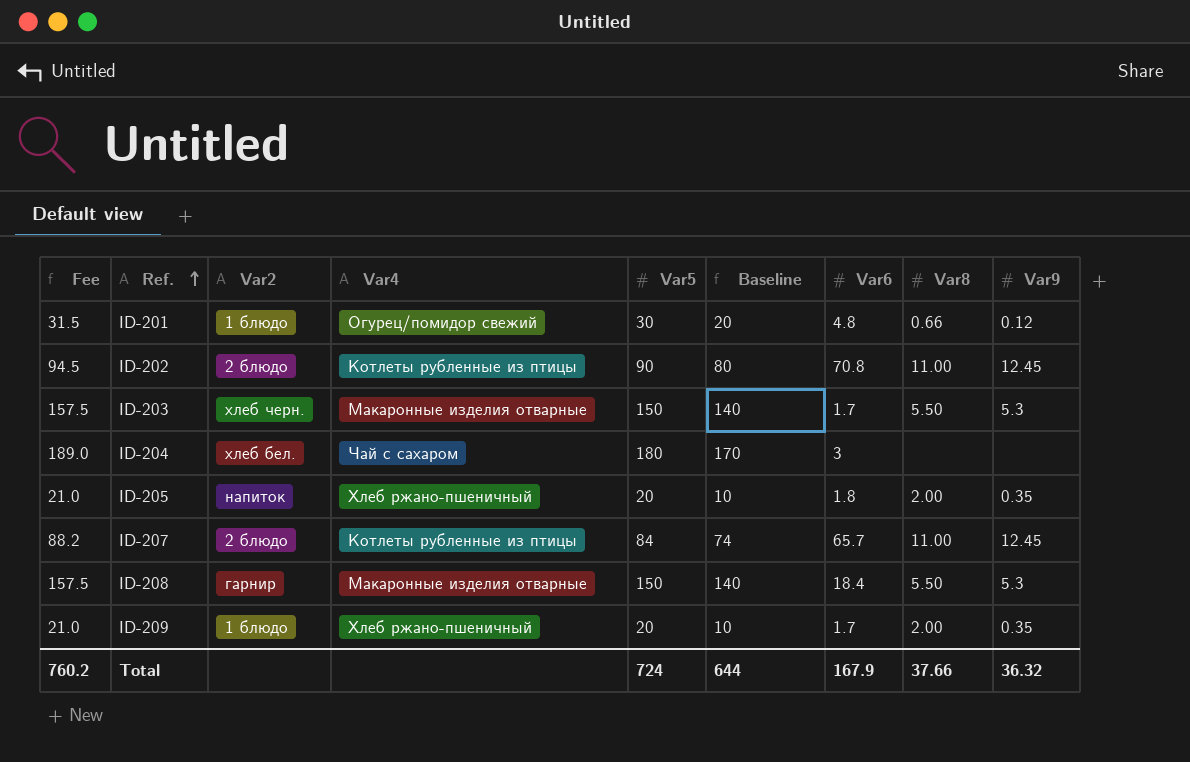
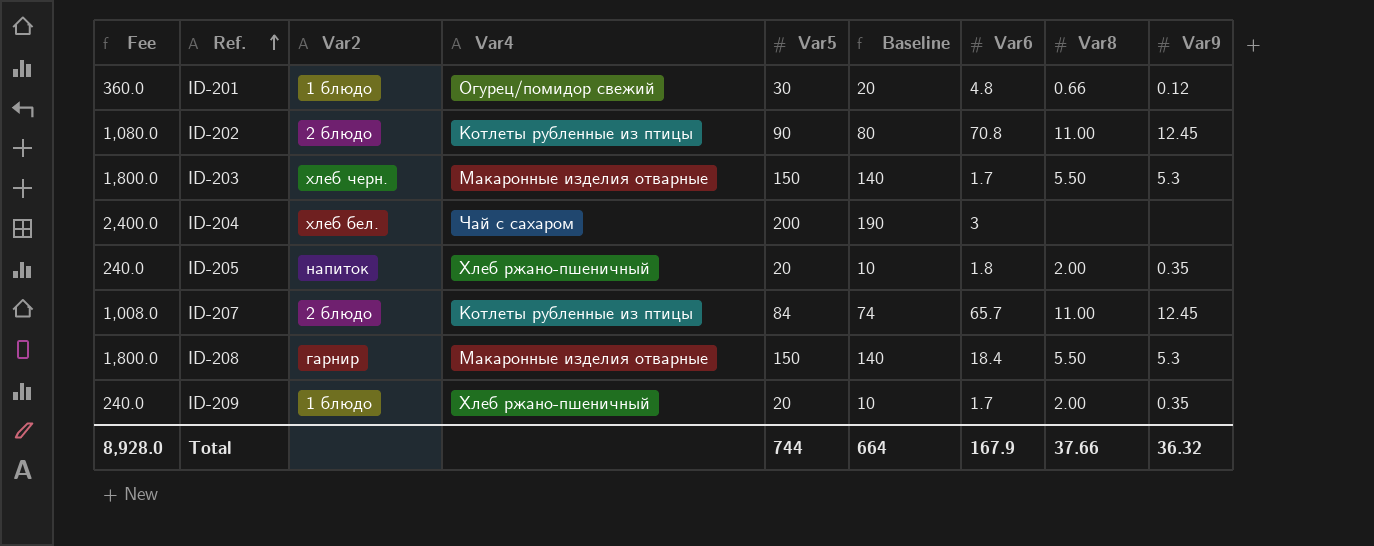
column Fee | formula: [Var5] * 1.05 -> [Var5] * 12
ID-204 | Var5: 180 -> 200
ID-204 | Baseline: 170 -> 190
Total | Fee: 760.2 -> 8,928.0
Total | Var5: 724 -> 744
Total | Baseline: 644 -> 664

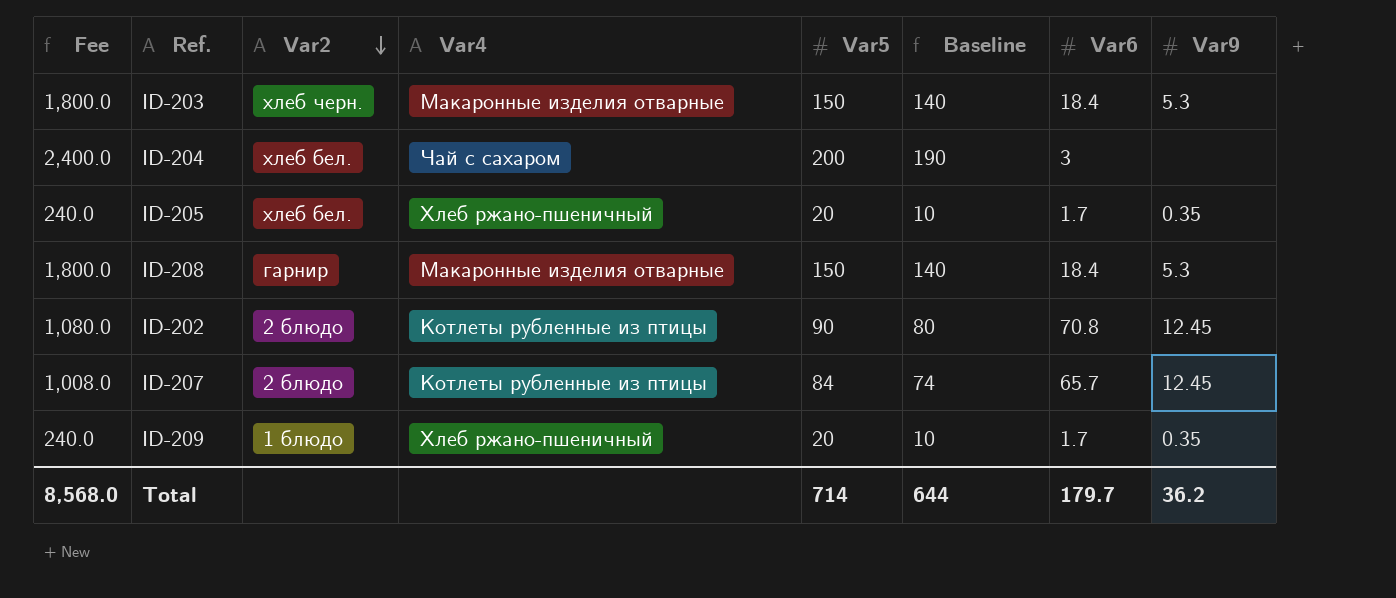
row order: Ref. ascending -> Var2 descending
column Var8 | position: 8 -> none
row ID-201: 360.0 | 1 блюдо | Огурец/помидор свежий | 30 | 20 | 4.8 | 0.66 | 0.12 -> none
ID-203 | Var6: 1.7 -> 18.4
ID-205 | Var2: напиток -> хлеб бел.
ID-205 | Var6: 1.8 -> 1.7
Total | Fee: 8,928.0 -> 8,568.0
Total | Var5: 744 -> 714
Total | Baseline: 664 -> 644
Total | Var6: 167.9 -> 179.7
Total | Var9: 36.32 -> 36.2

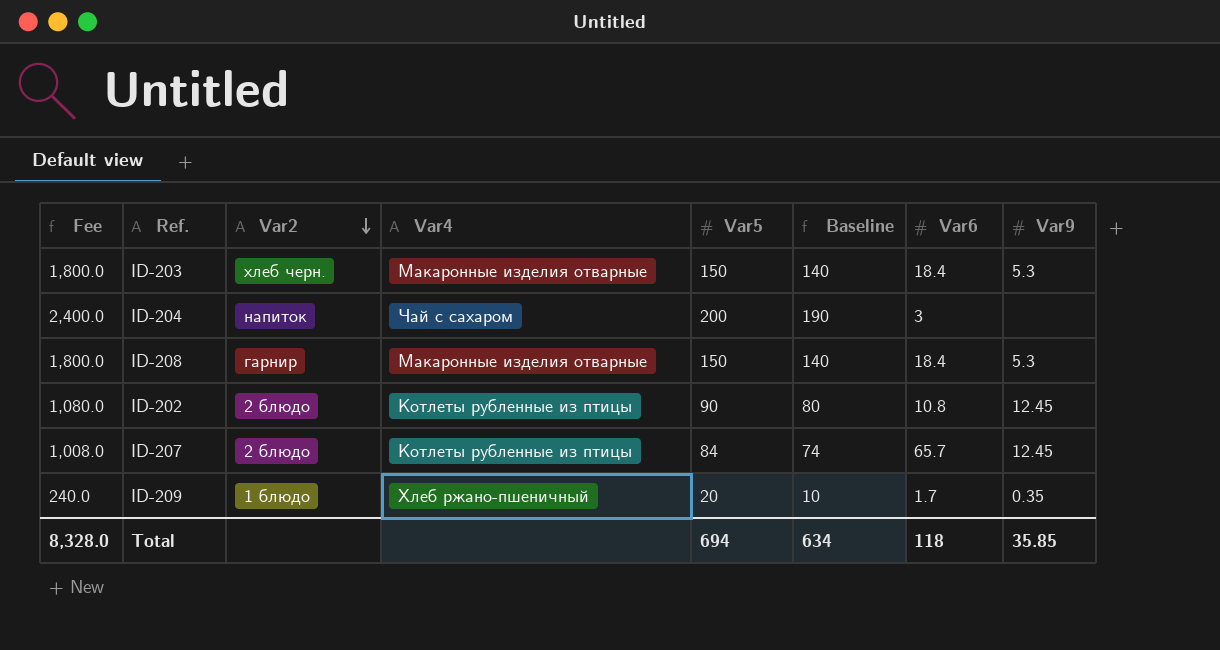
row ID-205: 240.0 | хлеб бел. | Хлеб ржано-пшеничный | 20 | 10 | 1.7 | 0.35 -> none
ID-204 | Var2: хлеб бел. -> напиток
ID-202 | Var6: 70.8 -> 10.8
Total | Fee: 8,568.0 -> 8,328.0
Total | Var5: 714 -> 694
Total | Baseline: 644 -> 634
Total | Var6: 179.7 -> 118
Total | Var9: 36.2 -> 35.85

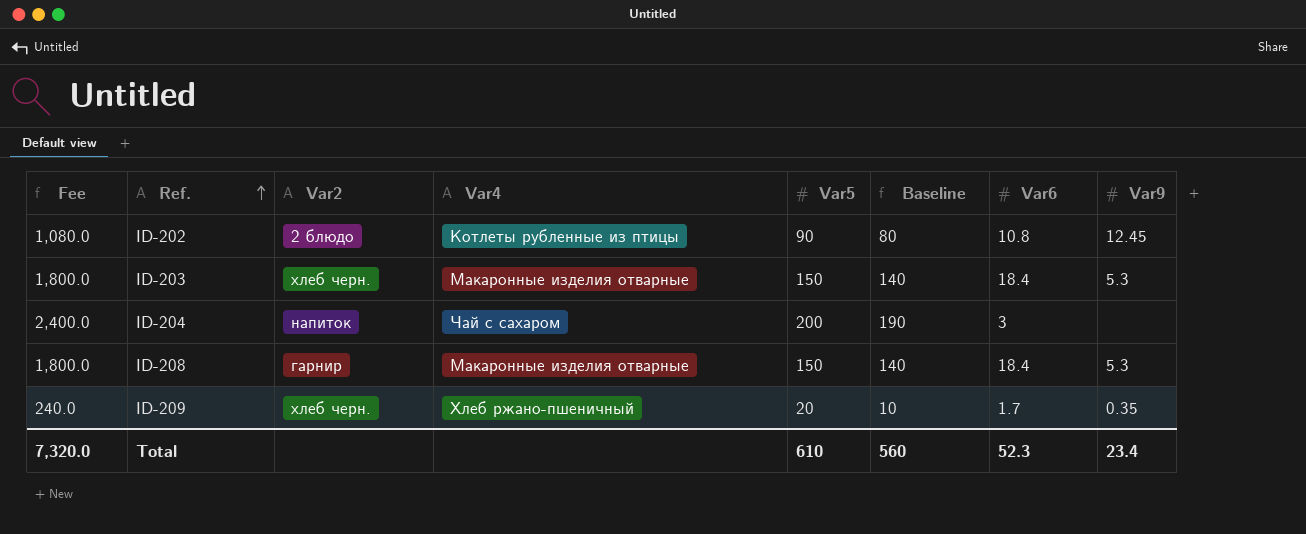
row order: Var2 descending -> Ref. ascending
row ID-207: 1,008.0 | 2 блюдо | Котлеты рубленные из птицы | 84 | 74 | 65.7 | 12.45 -> none
ID-209 | Var2: 1 блюдо -> хлеб черн.
Total | Fee: 8,328.0 -> 7,320.0
Total | Var5: 694 -> 610
Total | Baseline: 634 -> 560
Total | Var6: 118 -> 52.3
Total | Var9: 35.85 -> 23.4

